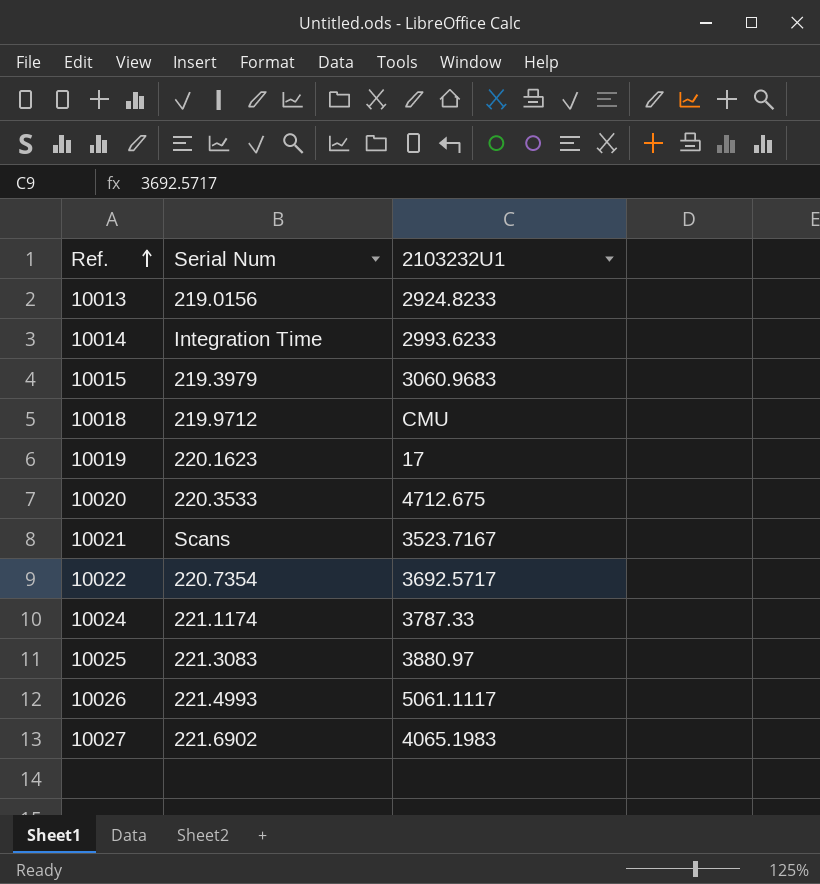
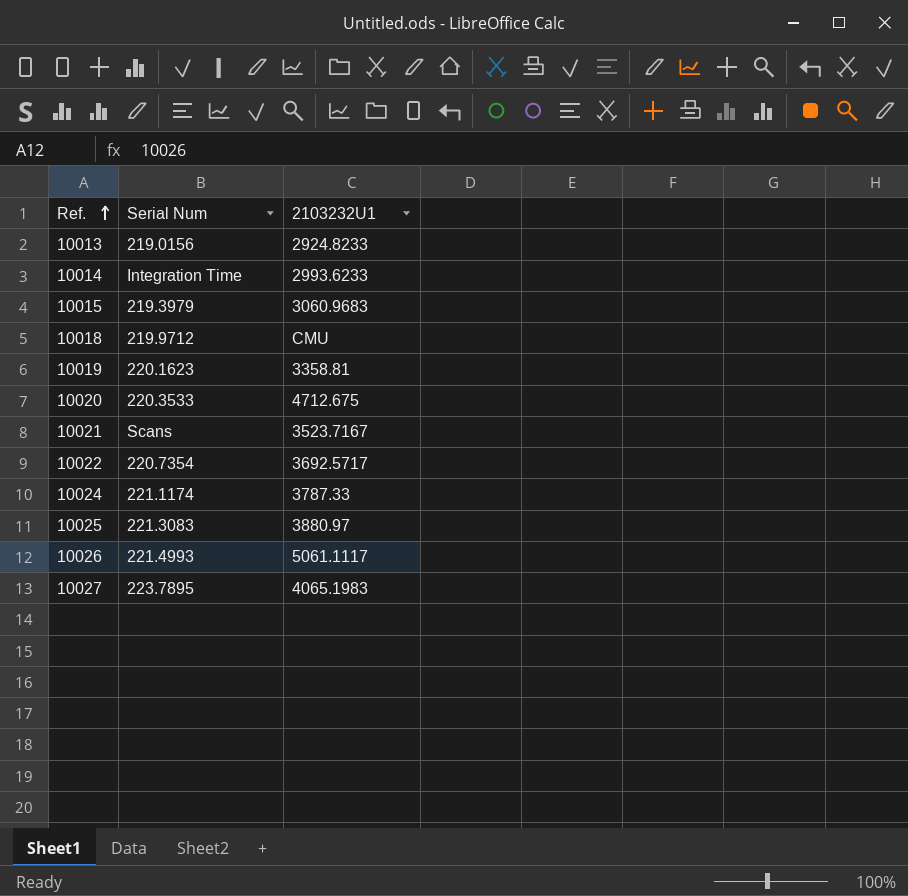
10019 | 2103232U1: 17 -> 3358.81
10027 | Serial Num: 221.6902 -> 223.7895

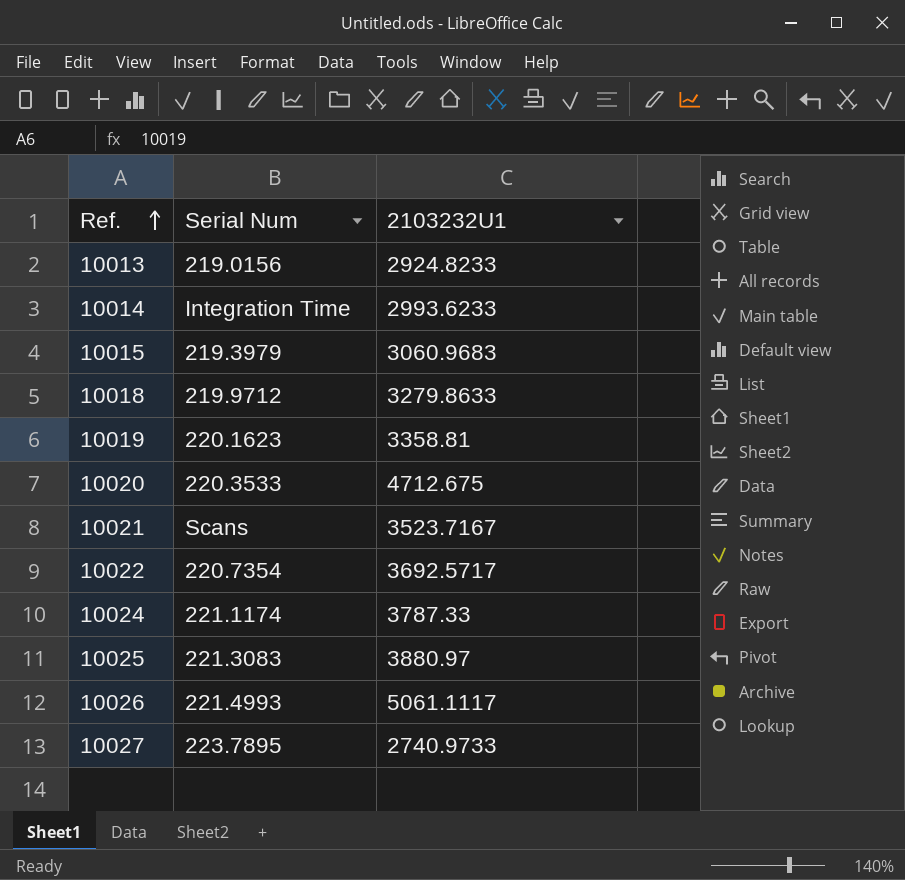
10018 | 2103232U1: CMU -> 3279.8633
10027 | 2103232U1: 4065.1983 -> 2740.9733

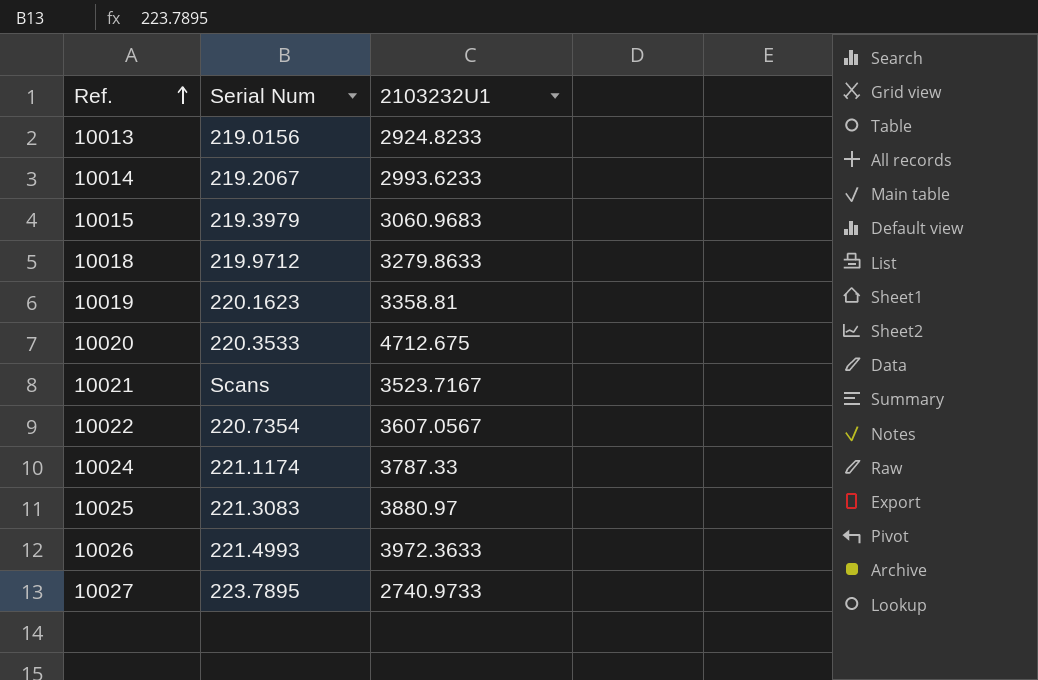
10014 | Serial Num: Integration Time -> 219.2067
10022 | 2103232U1: 3692.5717 -> 3607.0567
10026 | 2103232U1: 5061.1117 -> 3972.3633

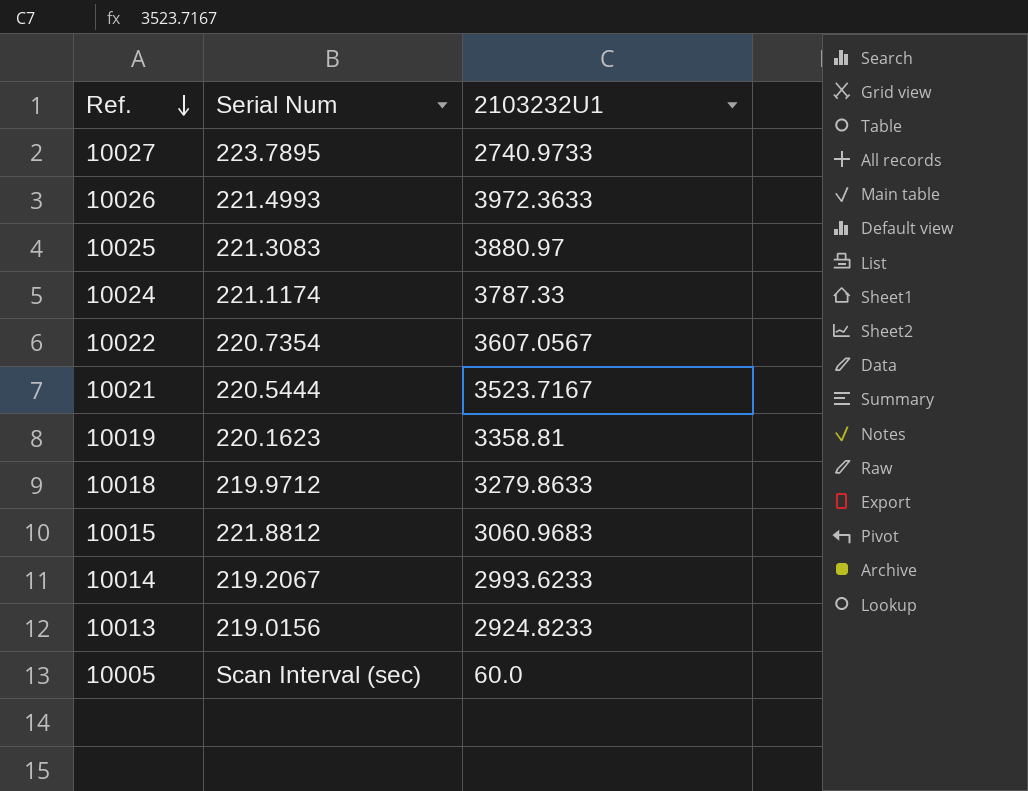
row order: Ref. ascending -> Ref. descending
row 10020: 220.3533 | 4712.675 -> none
10021 | Serial Num: Scans -> 220.5444
10015 | Serial Num: 219.3979 -> 221.8812
row 10005: none -> Scan Interval (sec) | 60.0

